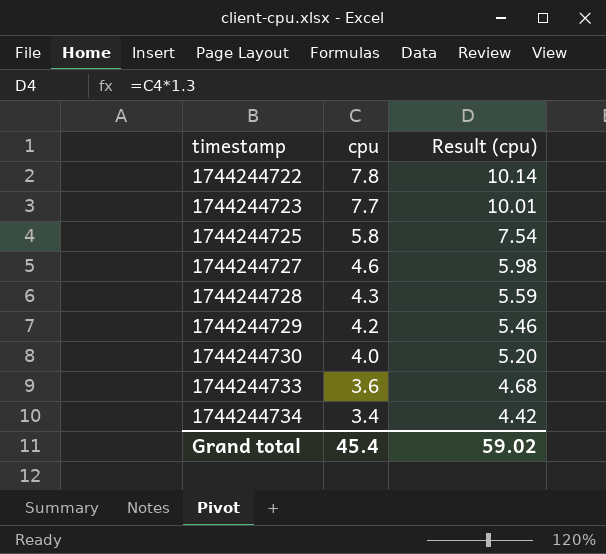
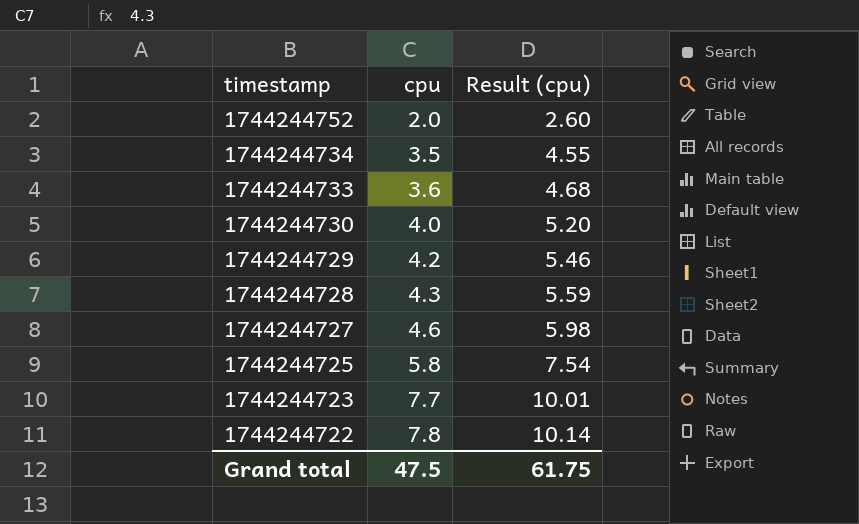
row order: timestamp ascending -> timestamp descending
row 1744244752: none -> 2.0 | 2.60
1744244734 | cpu: 3.4 -> 3.5
1744244734 | Result (cpu): 4.42 -> 4.55
Grand total | cpu: 45.4 -> 47.5
Grand total | Result (cpu): 59.02 -> 61.75

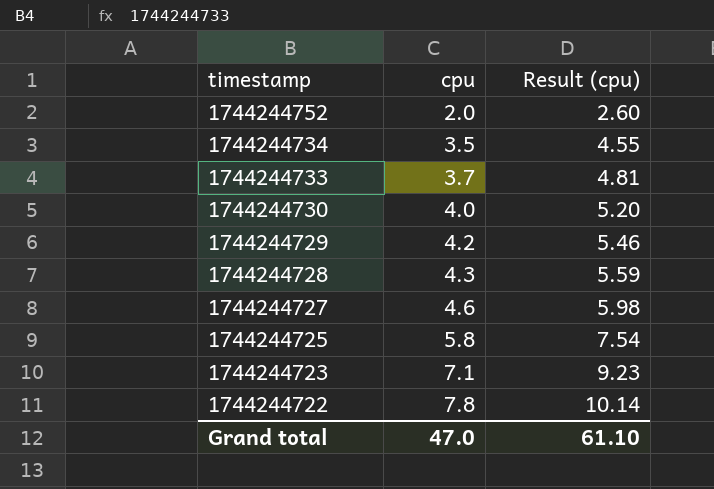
1744244733 | cpu: 3.6 -> 3.7
1744244733 | Result (cpu): 4.68 -> 4.81
1744244723 | cpu: 7.7 -> 7.1
1744244723 | Result (cpu): 10.01 -> 9.23
Grand total | cpu: 47.5 -> 47.0
Grand total | Result (cpu): 61.75 -> 61.10

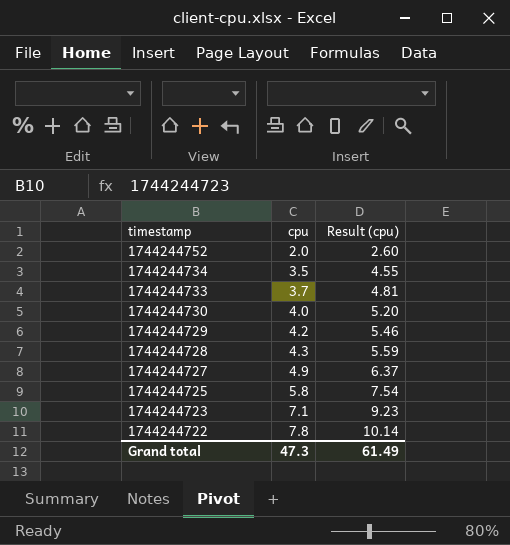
1744244727 | cpu: 4.6 -> 4.9
1744244727 | Result (cpu): 5.98 -> 6.37
Grand total | cpu: 47.0 -> 47.3
Grand total | Result (cpu): 61.10 -> 61.49

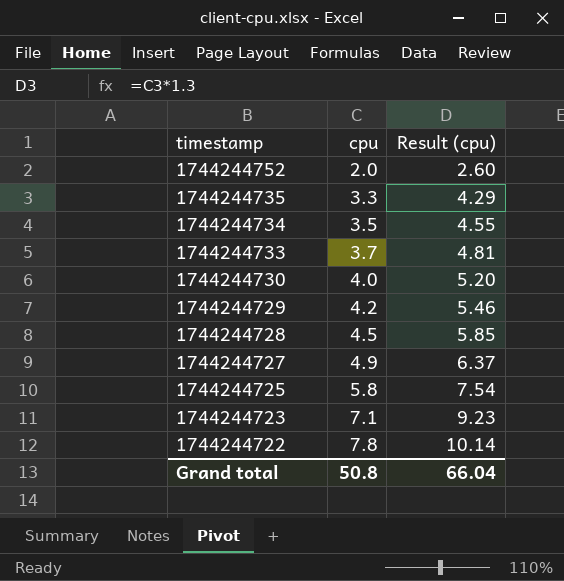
row 1744244735: none -> 3.3 | 4.29
1744244728 | cpu: 4.3 -> 4.5
1744244728 | Result (cpu): 5.59 -> 5.85
Grand total | cpu: 47.3 -> 50.8
Grand total | Result (cpu): 61.49 -> 66.04

